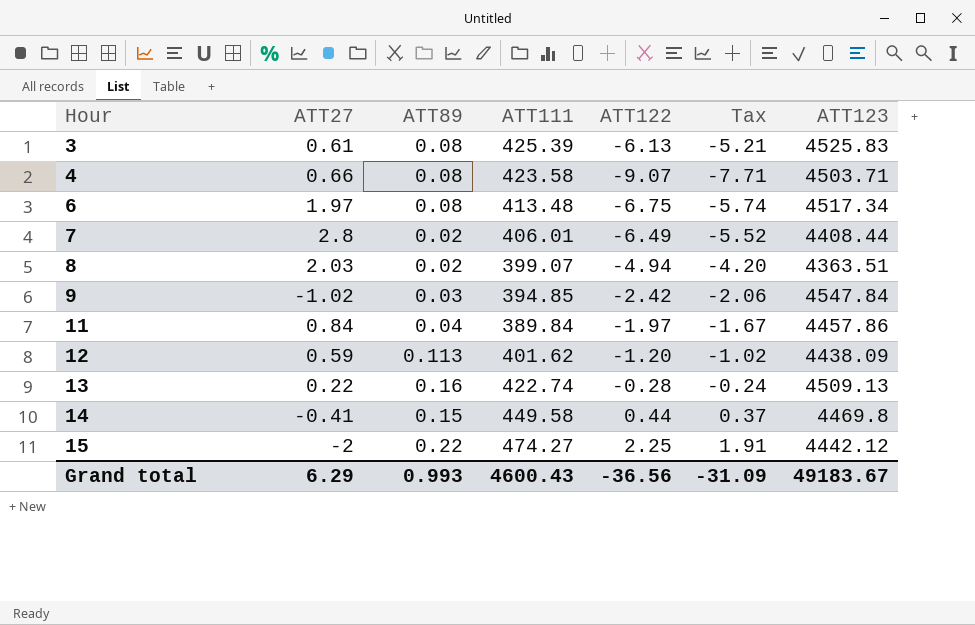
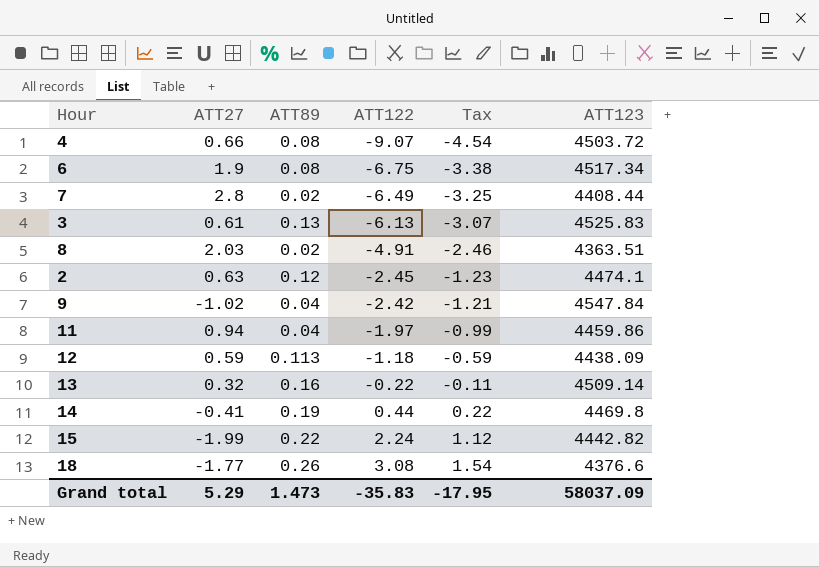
row order: Hour ascending -> ATT122 ascending
column ATT111 | position: 4 -> none
column Tax | formula: [ATT122] * 0.85 -> [ATT122] * 0.5
4 | ATT123: 4503.71 -> 4503.72
6 | ATT27: 1.97 -> 1.9
3 | ATT89: 0.08 -> 0.13
8 | ATT122: -4.94 -> -4.91
row 2: none -> 0.63 | 0.12 | -2.45 | -1.23 | 4474.1
9 | ATT89: 0.03 -> 0.04
11 | ATT27: 0.84 -> 0.94
11 | ATT123: 4457.86 -> 4459.86
12 | ATT122: -1.20 -> -1.18
13 | ATT27: 0.22 -> 0.32
13 | ATT122: -0.28 -> -0.22
13 | ATT123: 4509.13 -> 4509.14
14 | ATT89: 0.15 -> 0.19
15 | ATT27: -2 -> -1.99
15 | ATT122: 2.25 -> 2.24
15 | ATT123: 4442.12 -> 4442.82
row 18: none -> -1.77 | 0.26 | 3.08 | 1.54 | 4376.6
Grand total | ATT27: 6.29 -> 5.29
Grand total | ATT89: 0.993 -> 1.473
Grand total | ATT122: -36.56 -> -35.83
Grand total | Tax: -31.09 -> -17.95
Grand total | ATT123: 49183.67 -> 58037.09

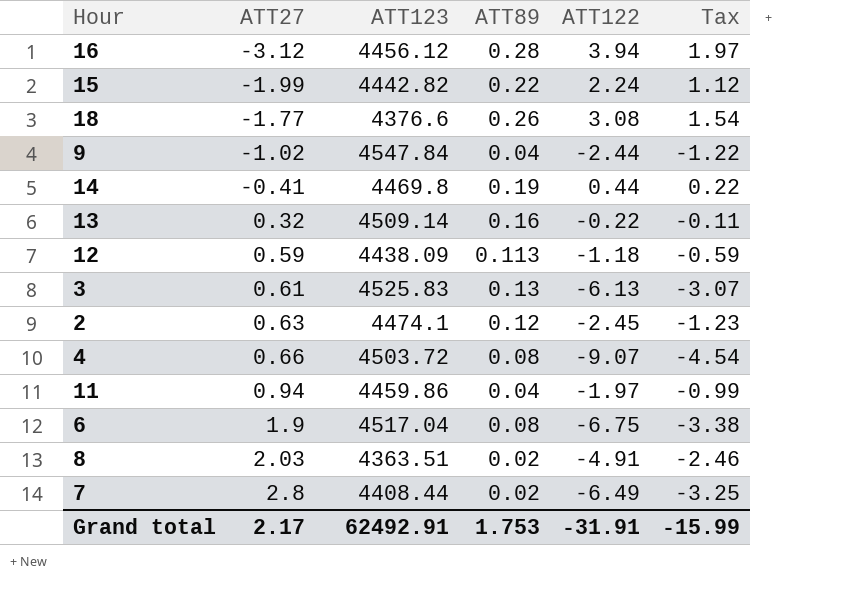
row order: ATT122 ascending -> ATT27 ascending
column ATT123 | position: 6 -> 3
row 16: none -> -3.12 | 4456.12 | 0.28 | 3.94 | 1.97
9 | ATT122: -2.42 -> -2.44
9 | Tax: -1.21 -> -1.22
6 | ATT123: 4517.34 -> 4517.04
Grand total | ATT27: 5.29 -> 2.17
Grand total | ATT123: 58037.09 -> 62492.91
Grand total | ATT89: 1.473 -> 1.753
Grand total | ATT122: -35.83 -> -31.91
Grand total | Tax: -17.95 -> -15.99

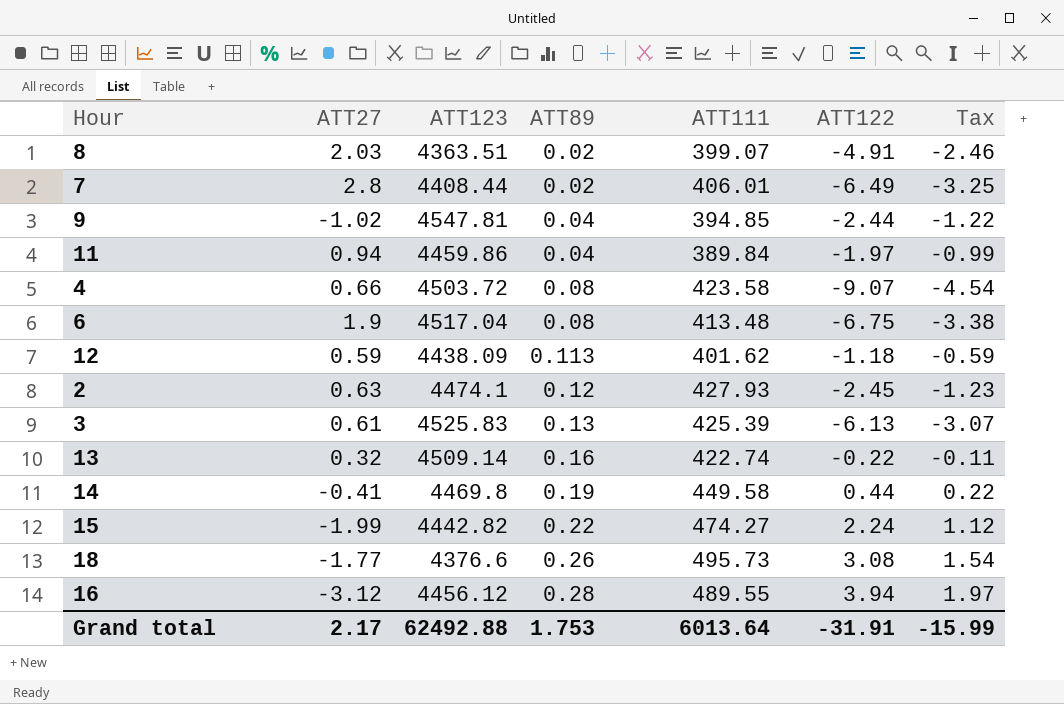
row order: ATT27 ascending -> ATT89 ascending
column ATT111 | position: none -> 5
9 | ATT123: 4547.84 -> 4547.81
Grand total | ATT123: 62492.91 -> 62492.88

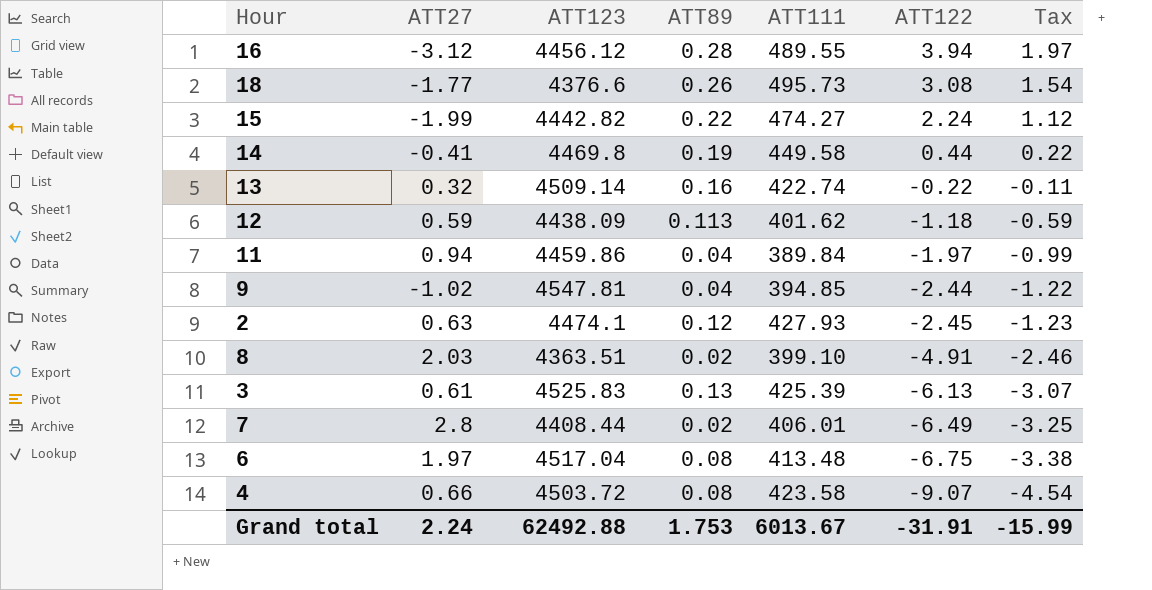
row order: ATT89 ascending -> ATT122 descending
8 | ATT111: 399.07 -> 399.10
6 | ATT27: 1.9 -> 1.97
Grand total | ATT27: 2.17 -> 2.24
Grand total | ATT111: 6013.64 -> 6013.67

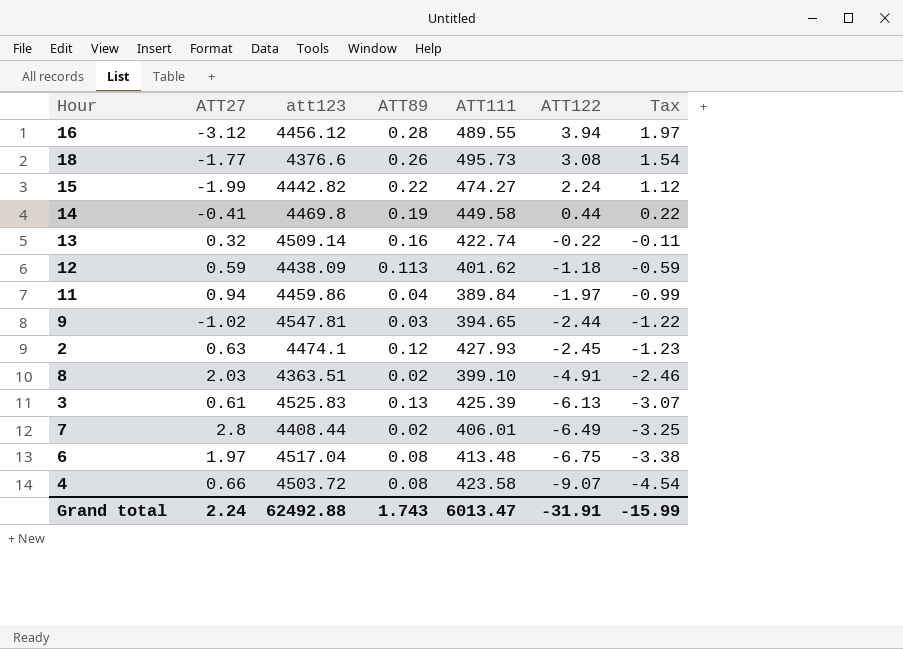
column name: ATT123 -> att123
9 | ATT89: 0.04 -> 0.03
9 | ATT111: 394.85 -> 394.65
Grand total | ATT89: 1.753 -> 1.743
Grand total | ATT111: 6013.67 -> 6013.47

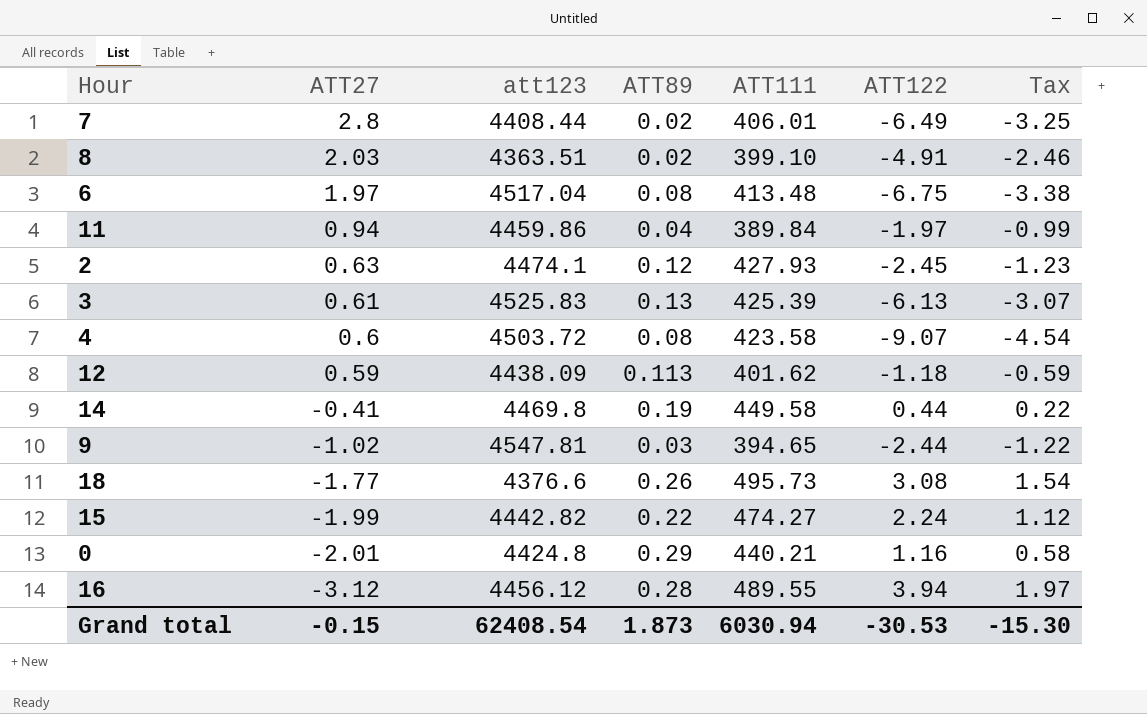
row order: ATT122 descending -> ATT27 descending
row 13: 0.32 | 4509.14 | 0.16 | 422.74 | -0.22 | -0.11 -> none
4 | ATT27: 0.66 -> 0.6
row 0: none -> -2.01 | 4424.8 | 0.29 | 440.21 | 1.16 | 0.58
Grand total | ATT27: 2.24 -> -0.15
Grand total | att123: 62492.88 -> 62408.54
Grand total | ATT89: 1.743 -> 1.873
Grand total | ATT111: 6013.47 -> 6030.94
Grand total | ATT122: -31.91 -> -30.53
Grand total | Tax: -15.99 -> -15.30

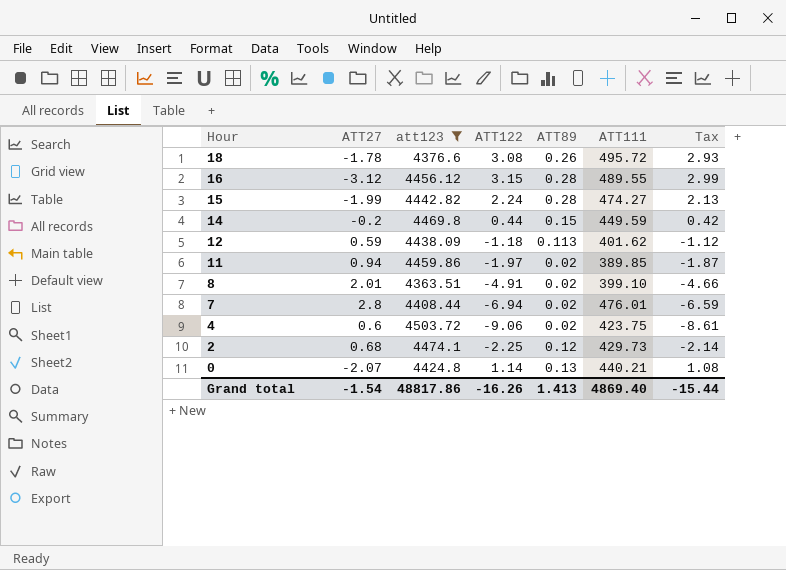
filter: none -> att123 <= 4503.72
row order: ATT27 descending -> Hour descending
column ATT122 | position: 6 -> 4
column Tax | formula: [ATT122] * 0.5 -> [ATT122] * 0.95
18 | ATT27: -1.77 -> -1.78
18 | ATT111: 495.73 -> 495.72
16 | ATT122: 3.94 -> 3.15
15 | ATT89: 0.22 -> 0.28
14 | ATT27: -0.41 -> -0.2
14 | ATT89: 0.19 -> 0.15
14 | ATT111: 449.58 -> 449.59
11 | ATT89: 0.04 -> 0.02
11 | ATT111: 389.84 -> 389.85
8 | ATT27: 2.03 -> 2.01
7 | ATT122: -6.49 -> -6.94
7 | ATT111: 406.01 -> 476.01
4 | ATT122: -9.07 -> -9.06
4 | ATT89: 0.08 -> 0.02
4 | ATT111: 423.58 -> 423.75
2 | ATT27: 0.63 -> 0.68
2 | ATT122: -2.45 -> -2.25
2 | ATT111: 427.93 -> 429.73
0 | ATT27: -2.01 -> -2.07
0 | ATT122: 1.16 -> 1.14
0 | ATT89: 0.29 -> 0.13
Grand total | ATT27: -0.15 -> -1.54
Grand total | att123: 62408.54 -> 48817.86
Grand total | ATT122: -30.53 -> -16.26
Grand total | ATT89: 1.873 -> 1.413
Grand total | ATT111: 6030.94 -> 4869.40
Grand total | Tax: -15.30 -> -15.44

